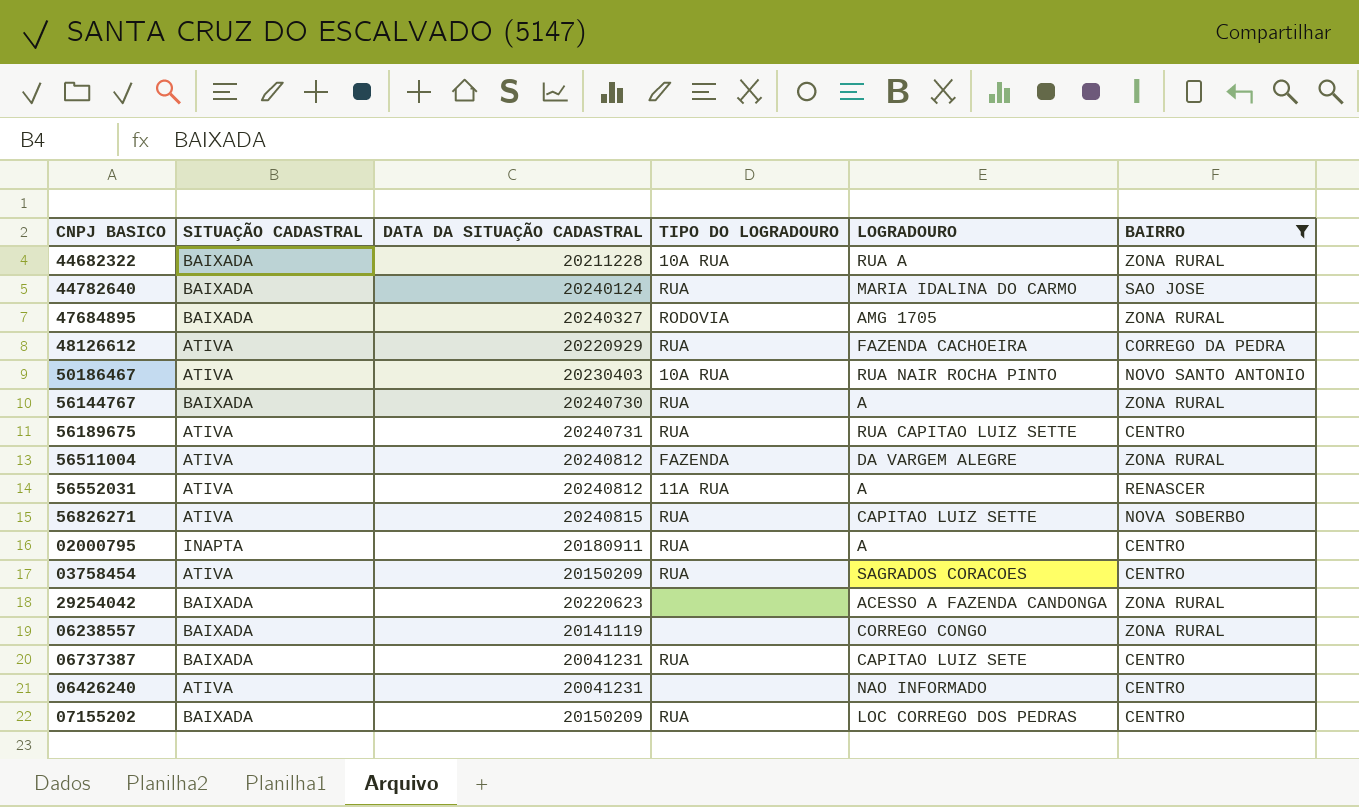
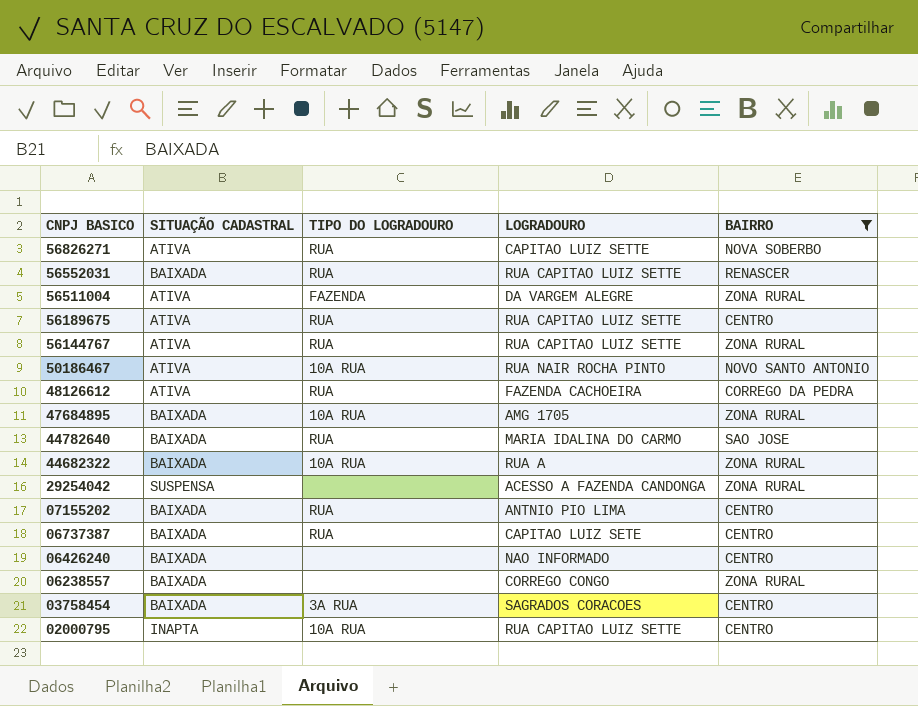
row order: none -> CNPJ BASICO descending
column DATA DA SITUAÇÃO CADASTRAL | position: 3 -> none
56552031 | SITUAÇÃO CADASTRAL: ATIVA -> BAIXADA
56552031 | TIPO DO LOGRADOURO: 11A RUA -> RUA
56552031 | LOGRADOURO: A -> RUA CAPITAO LUIZ SETTE
56144767 | SITUAÇÃO CADASTRAL: BAIXADA -> ATIVA
56144767 | LOGRADOURO: A -> RUA CAPITAO LUIZ SETTE
47684895 | TIPO DO LOGRADOURO: RODOVIA -> 10A RUA
29254042 | SITUAÇÃO CADASTRAL: BAIXADA -> SUSPENSA
07155202 | LOGRADOURO: LOC CORREGO DOS PEDRAS -> ANTNIO PIO LIMA
06426240 | SITUAÇÃO CADASTRAL: ATIVA -> BAIXADA
03758454 | SITUAÇÃO CADASTRAL: ATIVA -> BAIXADA
03758454 | TIPO DO LOGRADOURO: RUA -> 3A RUA
02000795 | TIPO DO LOGRADOURO: RUA -> 10A RUA
02000795 | LOGRADOURO: A -> RUA CAPITAO LUIZ SETTE

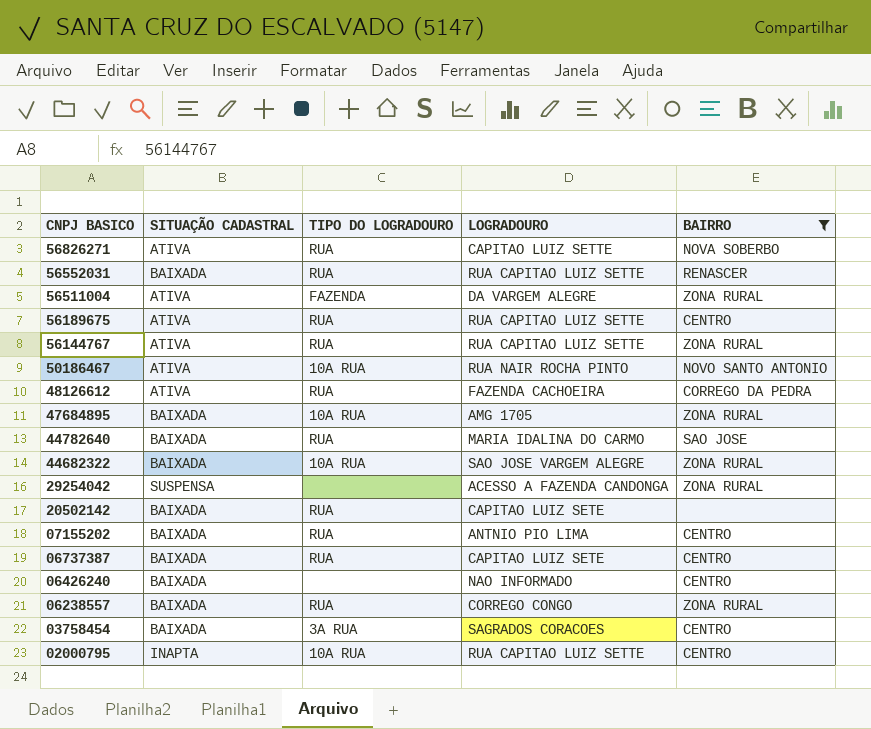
44682322 | LOGRADOURO: RUA A -> SAO JOSE VARGEM ALEGRE
row 20502142: none -> BAIXADA | RUA | CAPITAO LUIZ SETE | none
06238557 | TIPO DO LOGRADOURO: none -> RUA

